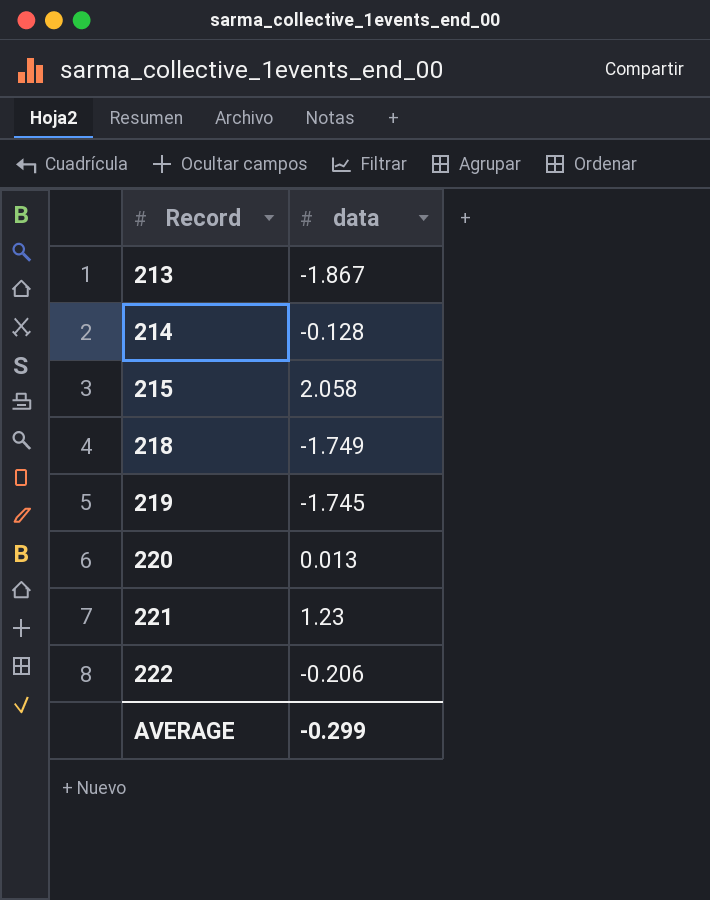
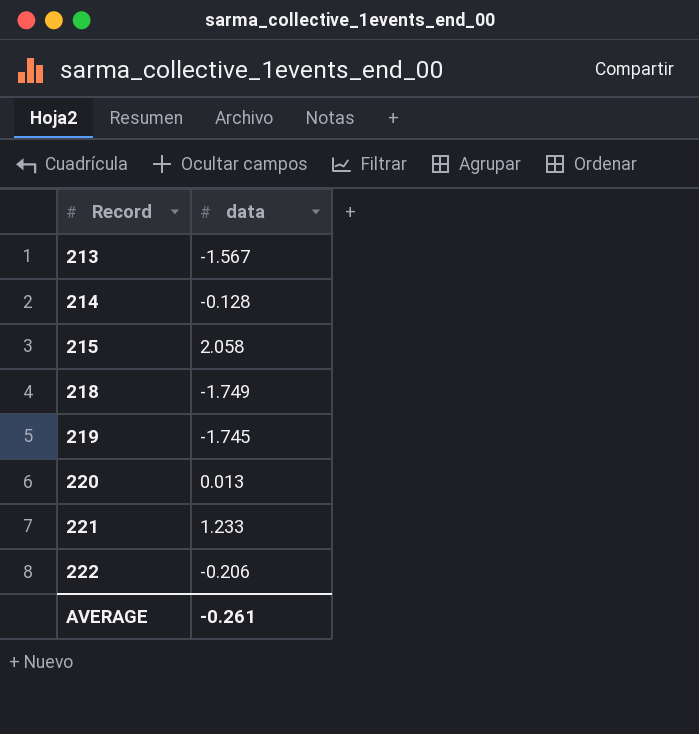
213 | data: -1.867 -> -1.567
221 | data: 1.23 -> 1.233
AVERAGE | data: -0.299 -> -0.261

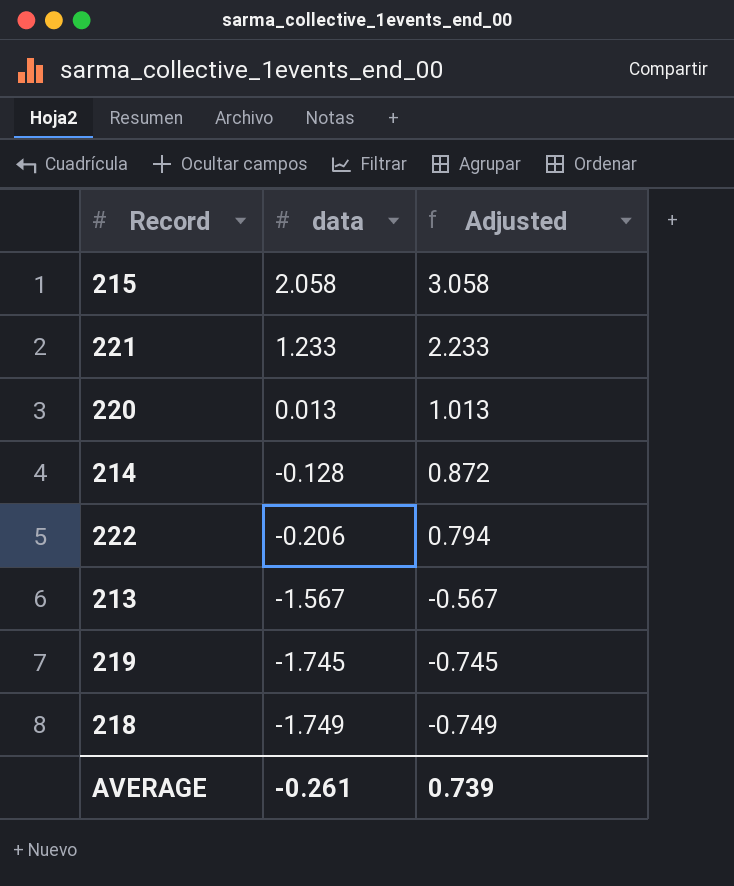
row order: Record ascending -> data descending
column Adjusted | formula: none -> [data] + 1

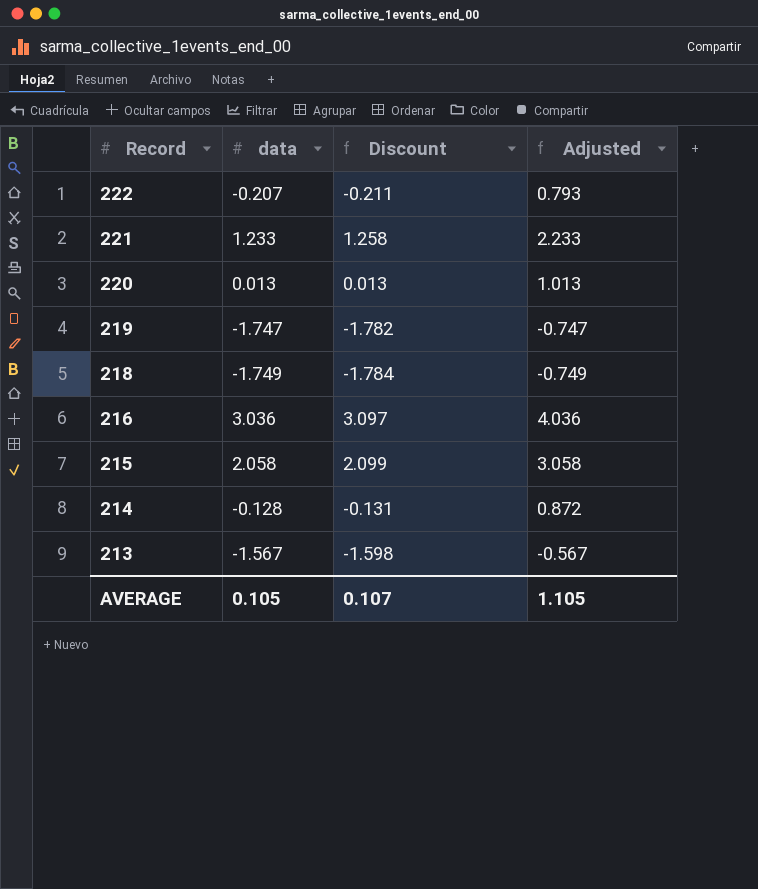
row order: data descending -> Record descending
column Discount | formula: none -> [data] * 1.02
222 | data: -0.206 -> -0.207
222 | Adjusted: 0.794 -> 0.793
219 | data: -1.745 -> -1.747
219 | Adjusted: -0.745 -> -0.747
row 216: none -> 3.036 | 3.097 | 4.036
AVERAGE | data: -0.261 -> 0.105
AVERAGE | Adjusted: 0.739 -> 1.105

